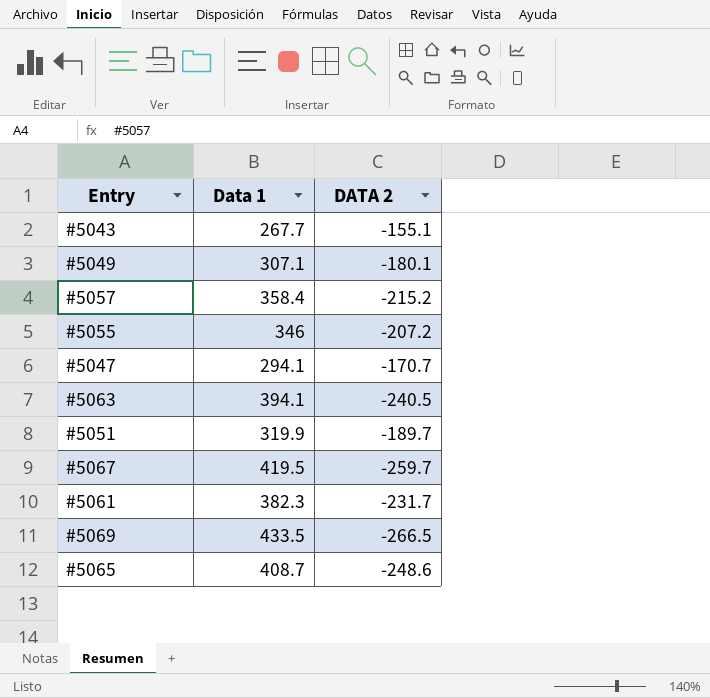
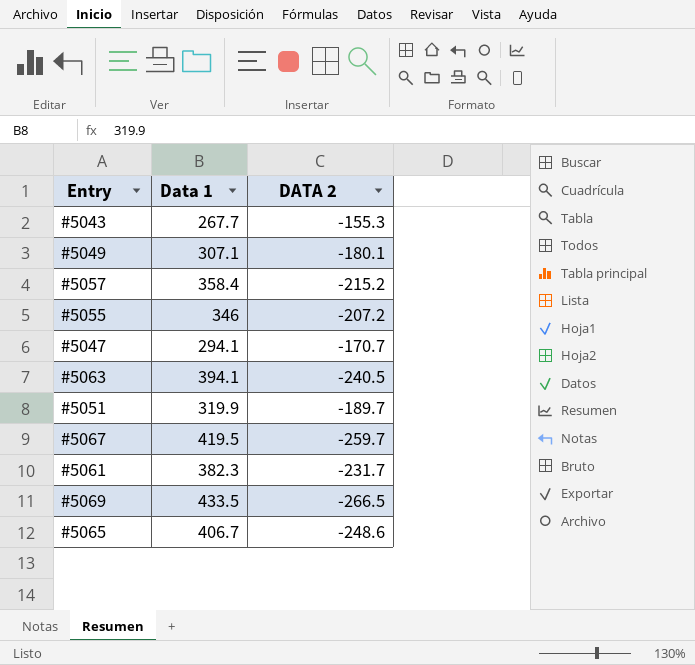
#5043 | DATA 2: -155.1 -> -155.3
#5065 | Data 1: 408.7 -> 406.7

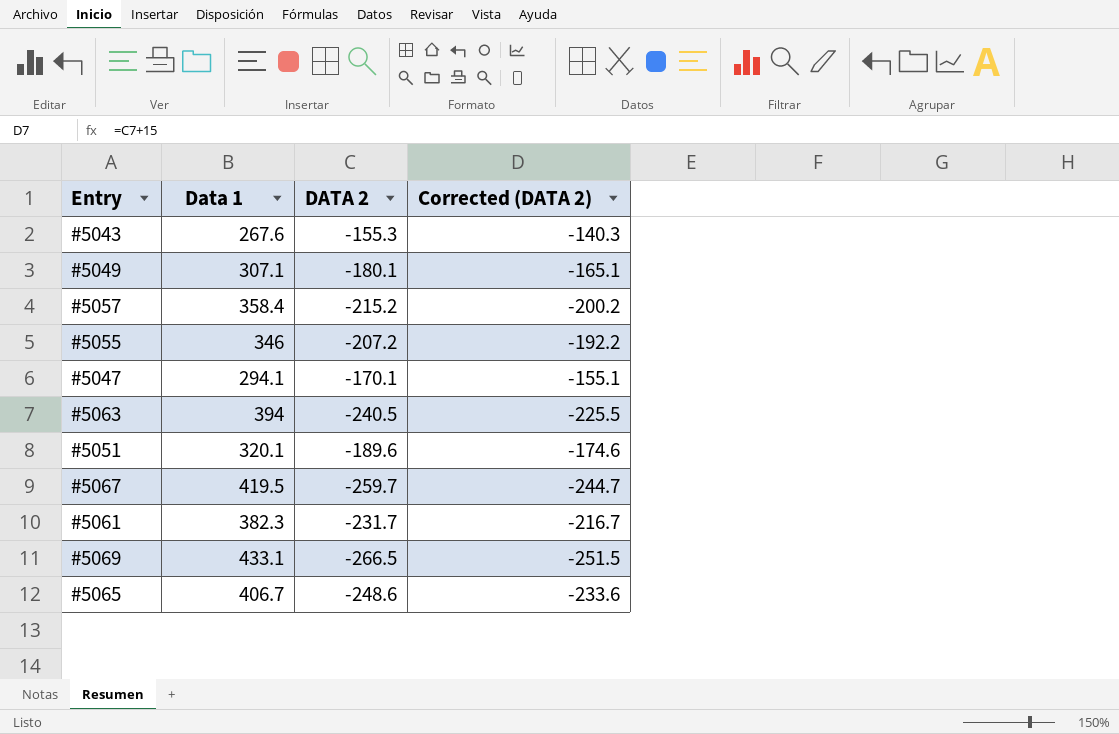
column Corrected (DATA 2) | formula: none -> [DATA 2] + 15
#5043 | Data 1: 267.7 -> 267.6
#5047 | DATA 2: -170.7 -> -170.1
#5063 | Data 1: 394.1 -> 394
#5051 | Data 1: 319.9 -> 320.1
#5051 | DATA 2: -189.7 -> -189.6
#5069 | Data 1: 433.5 -> 433.1

